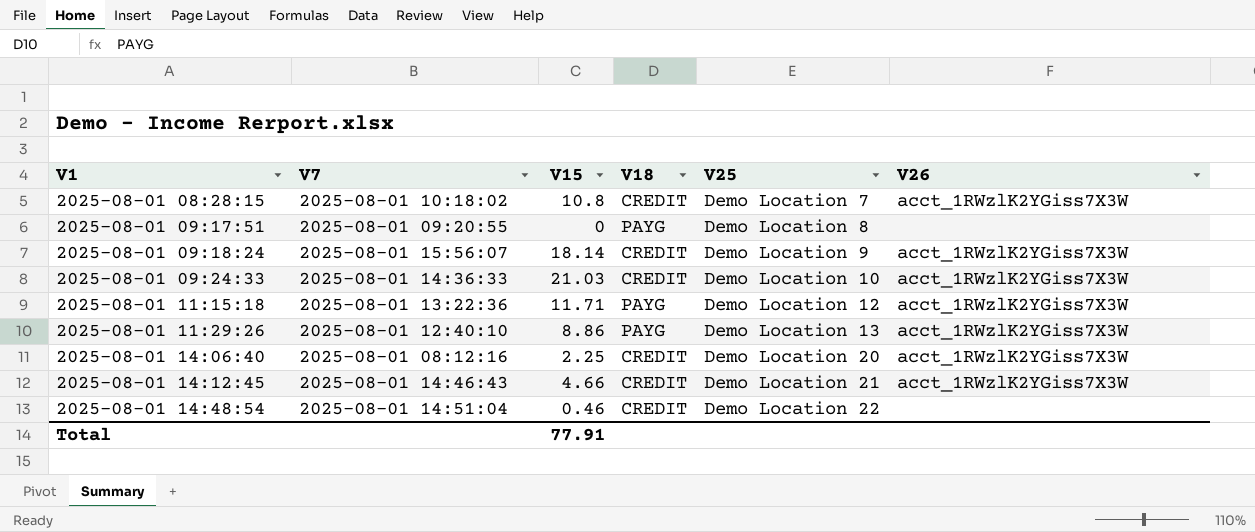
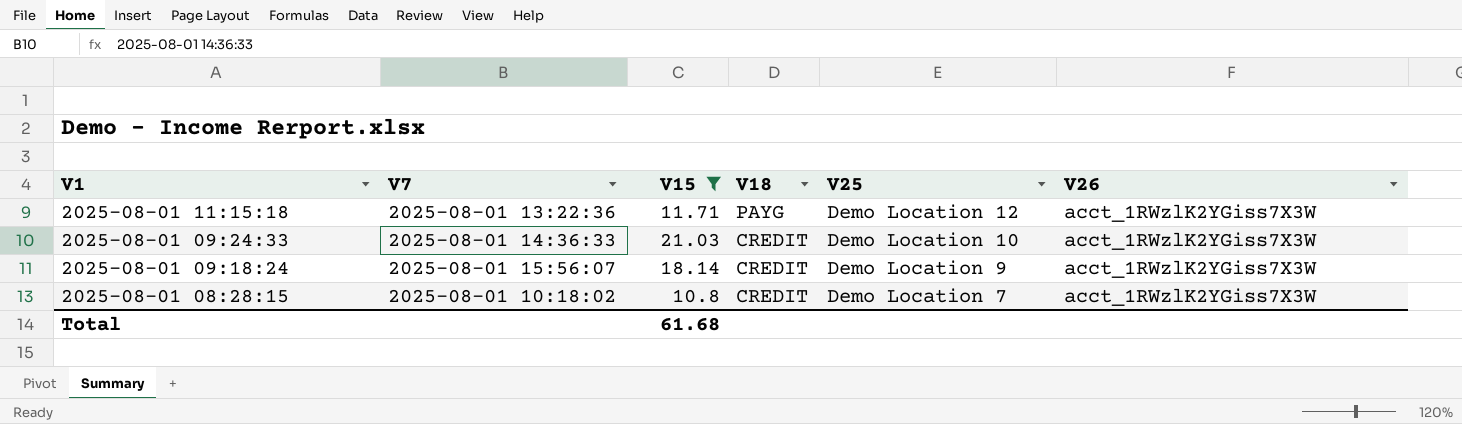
filter: none -> V15 >= 10.8
row order: V1 ascending -> V1 descending
Total | V15: 77.91 -> 61.68

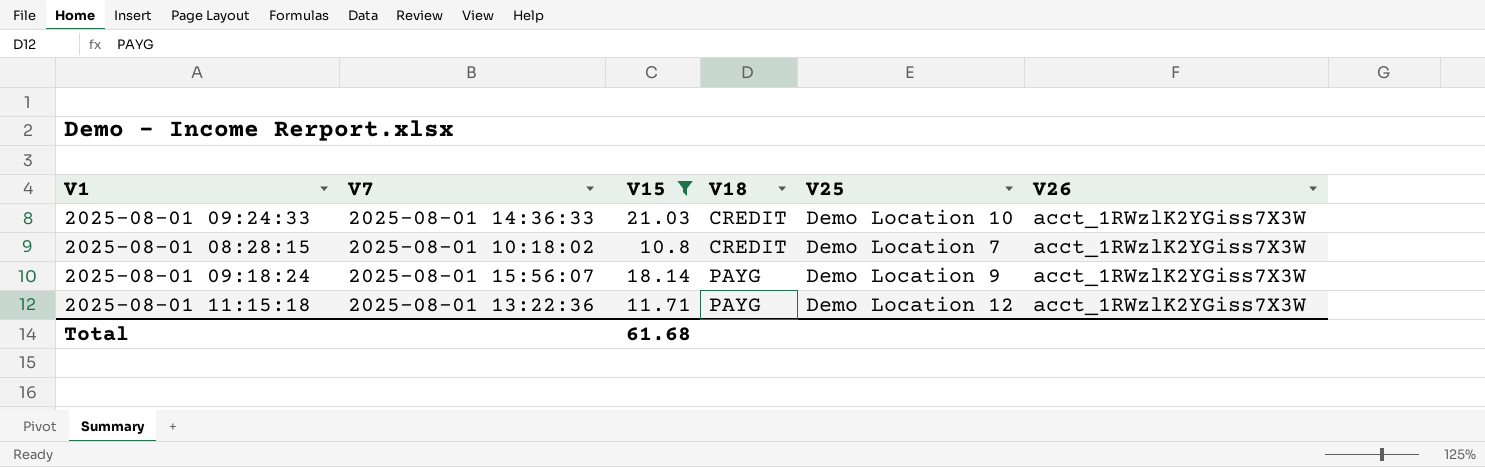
row order: V1 descending -> V18 ascending
2025-08-01 09:18:24 | V18: CREDIT -> PAYG

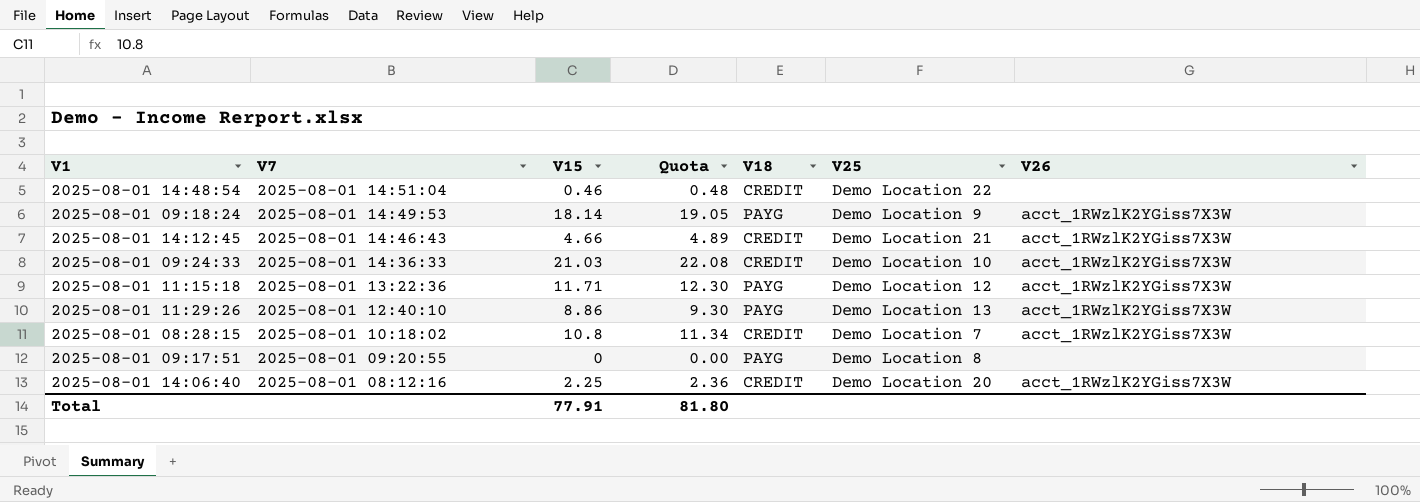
filter: V15 >= 10.8 -> none
row order: V18 ascending -> V7 descending
column Quota | formula: none -> [V15] * 1.05
2025-08-01 09:18:24 | V7: 2025-08-01 15:56:07 -> 2025-08-01 14:49:53
Total | V15: 61.68 -> 77.91

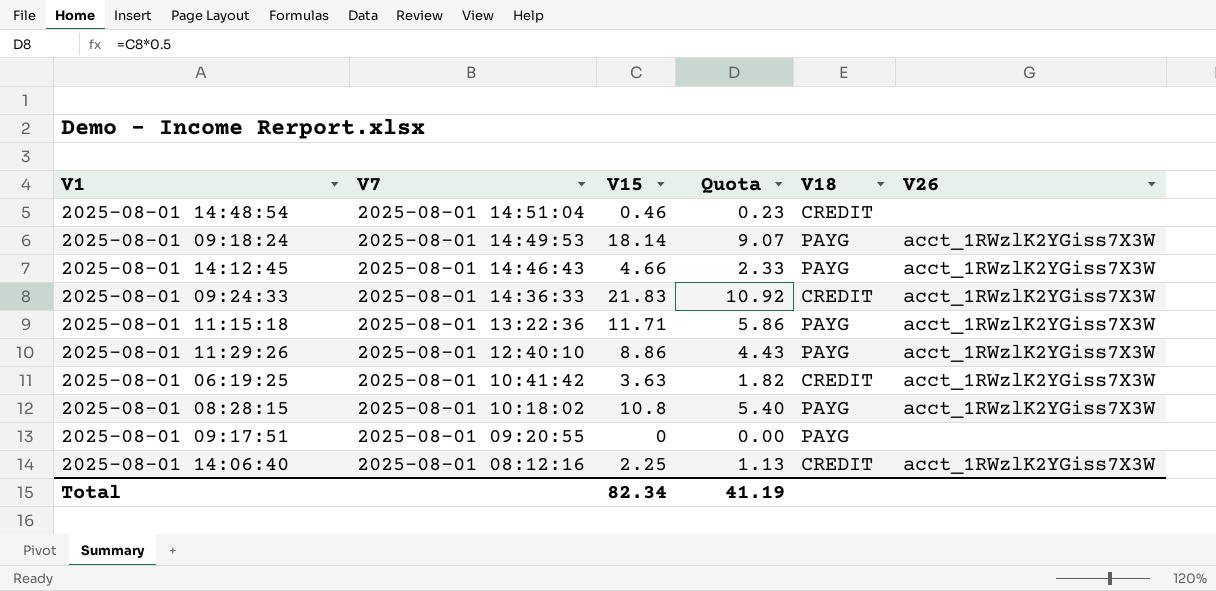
column V25 | position: 6 -> none
column Quota | formula: [V15] * 1.05 -> [V15] * 0.5
2025-08-01 14:12:45 | V18: CREDIT -> PAYG
2025-08-01 09:24:33 | V15: 21.03 -> 21.83
row 2025-08-01 06:19:25: none -> 2025-08-01 10:41:42 | 3.63 | 1.82 | CREDIT | acct_1RWzlK2YGiss7X3W
2025-08-01 08:28:15 | V18: CREDIT -> PAYG
Total | V15: 77.91 -> 82.34
Total | Quota: 81.80 -> 41.19

